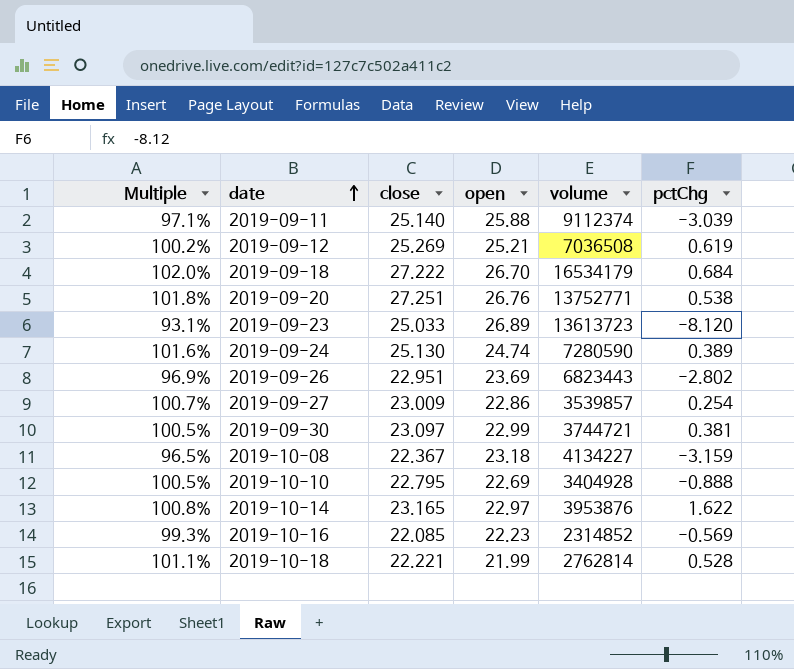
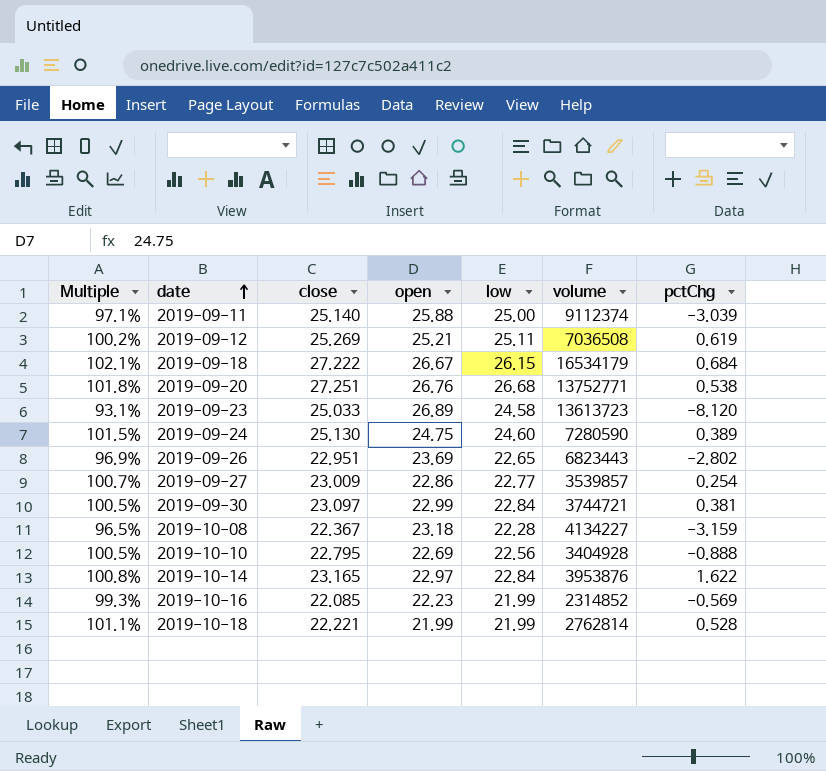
column low | position: none -> 5
2019-09-18 | Multiple: 102.0% -> 102.1%
2019-09-18 | open: 26.70 -> 26.67
2019-09-24 | Multiple: 101.6% -> 101.5%
2019-09-24 | open: 24.74 -> 24.75

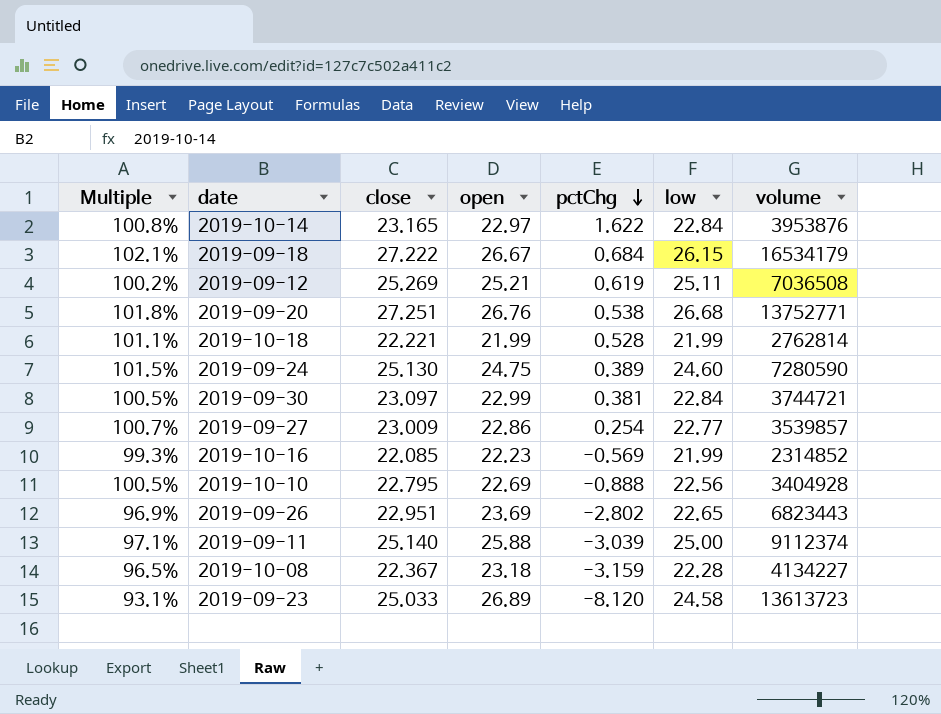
row order: date ascending -> pctChg descending
column pctChg | position: 7 -> 5

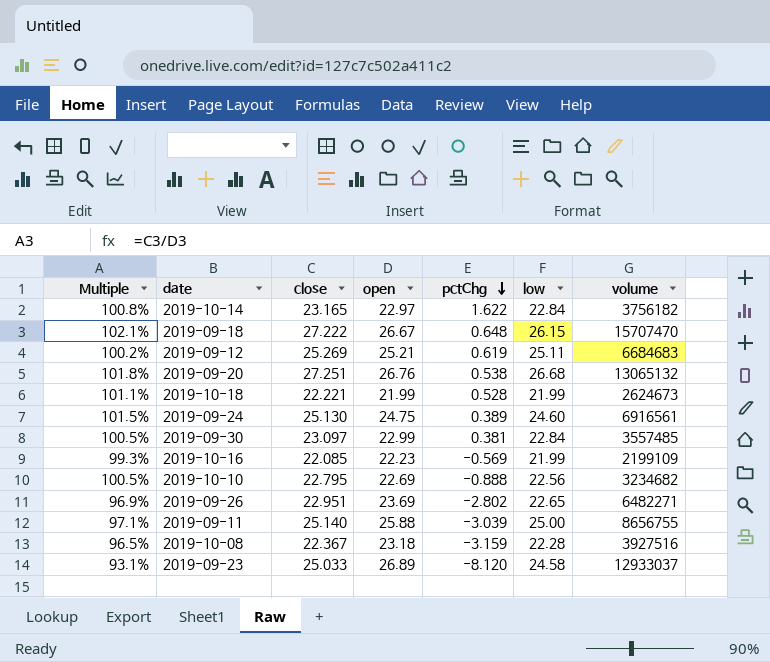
row 2019-09-27: 100.7% | 23.009 | 22.86 | 0.254 | 22.77 | 3539857 -> none
2019-10-14 | volume: 3953876 -> 3756182
2019-09-18 | pctChg: 0.684 -> 0.648
2019-09-18 | volume: 16534179 -> 15707470
2019-09-12 | volume: 7036508 -> 6684683
2019-09-20 | volume: 13752771 -> 13065132
2019-10-18 | volume: 2762814 -> 2624673
2019-09-24 | volume: 7280590 -> 6916561
2019-09-30 | volume: 3744721 -> 3557485
2019-10-16 | volume: 2314852 -> 2199109
2019-10-10 | volume: 3404928 -> 3234682
2019-09-26 | volume: 6823443 -> 6482271
2019-09-11 | volume: 9112374 -> 8656755
2019-10-08 | volume: 4134227 -> 3927516
2019-09-23 | volume: 13613723 -> 12933037

